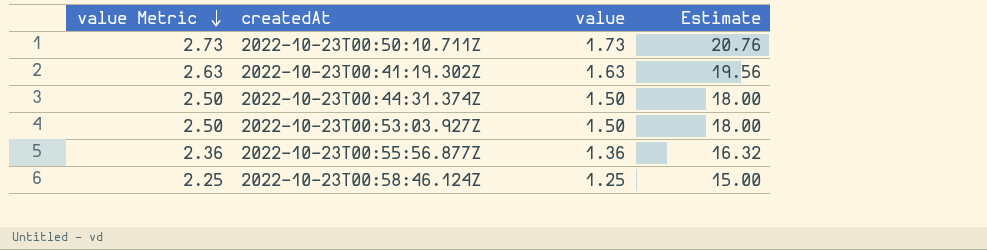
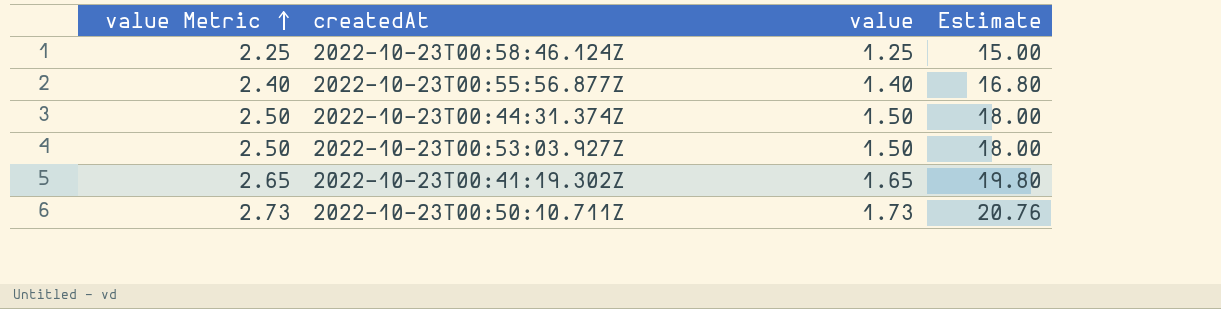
row order: value Metric descending -> value Metric ascending
2022-10-23T00:55:56.877Z | value Metric: 2.36 -> 2.40
2022-10-23T00:55:56.877Z | value: 1.36 -> 1.40
2022-10-23T00:55:56.877Z | Estimate: 16.32 -> 16.80
2022-10-23T00:41:19.302Z | value Metric: 2.63 -> 2.65
2022-10-23T00:41:19.302Z | value: 1.63 -> 1.65
2022-10-23T00:41:19.302Z | Estimate: 19.56 -> 19.80

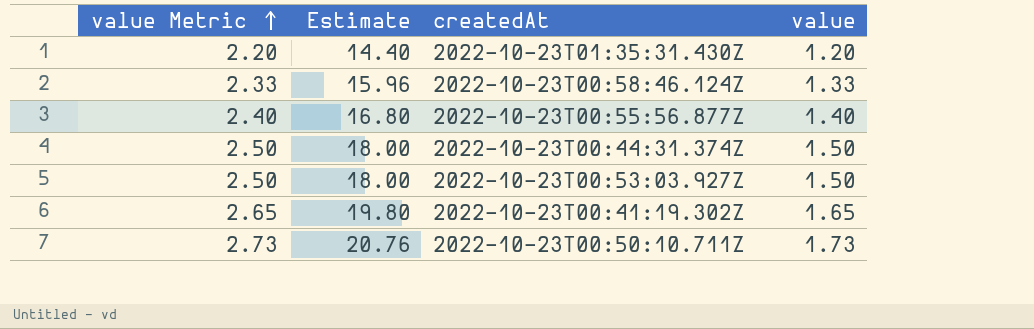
column Estimate | position: 4 -> 2
row 2022-10-23T01:35:31.430Z: none -> 2.20 | 14.40 | 1.20
2022-10-23T00:58:46.124Z | value Metric: 2.25 -> 2.33
2022-10-23T00:58:46.124Z | Estimate: 15.00 -> 15.96
2022-10-23T00:58:46.124Z | value: 1.25 -> 1.33

